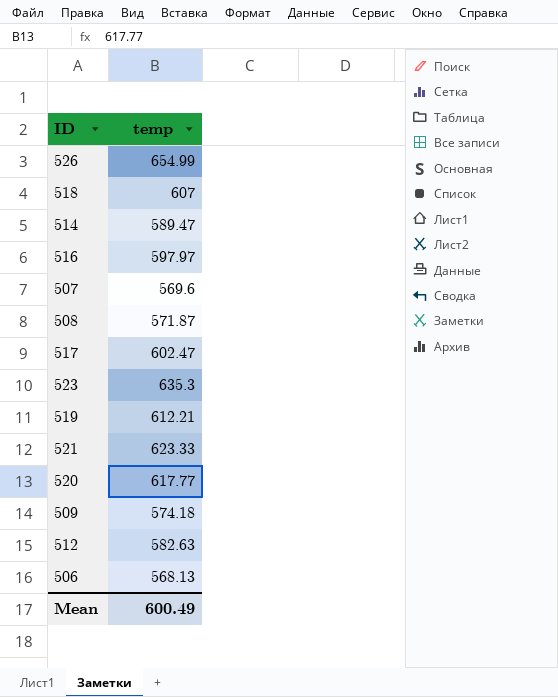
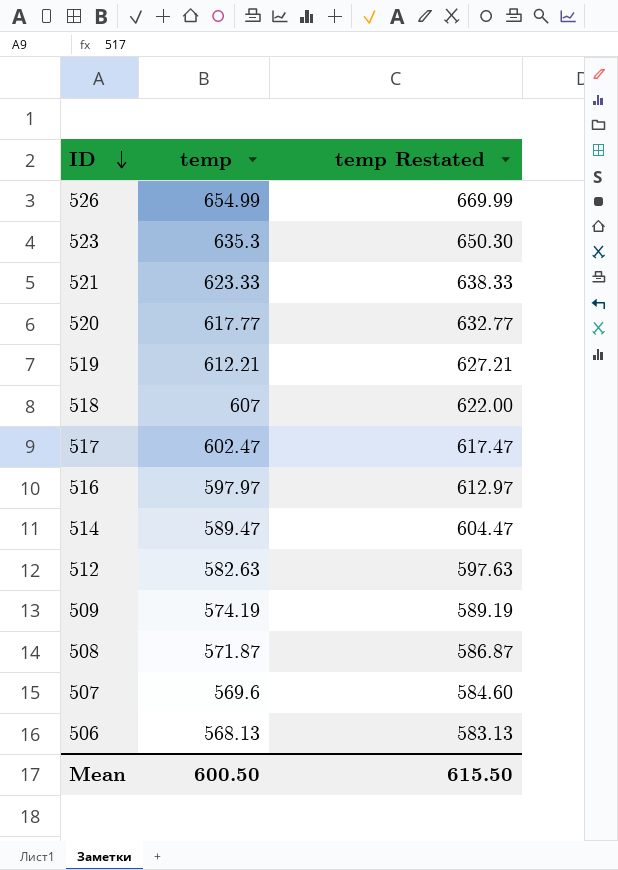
row order: none -> ID descending
column temp Restated | formula: none -> [temp] + 15
509 | temp: 574.18 -> 574.19
Mean | temp: 600.49 -> 600.50

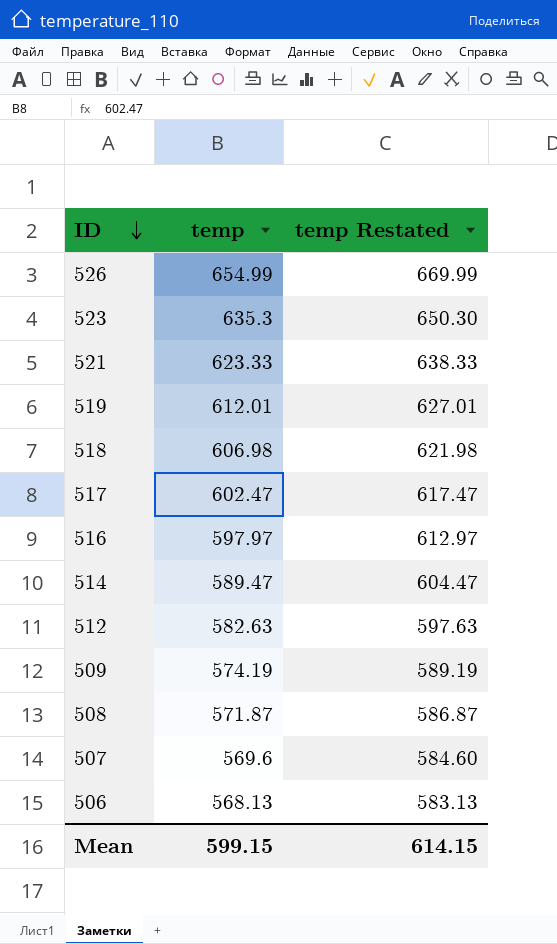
row 520: 617.77 | 632.77 -> none
519 | temp: 612.21 -> 612.01
519 | temp Restated: 627.21 -> 627.01
518 | temp: 607 -> 606.98
518 | temp Restated: 622.00 -> 621.98
Mean | temp: 600.50 -> 599.15
Mean | temp Restated: 615.50 -> 614.15

